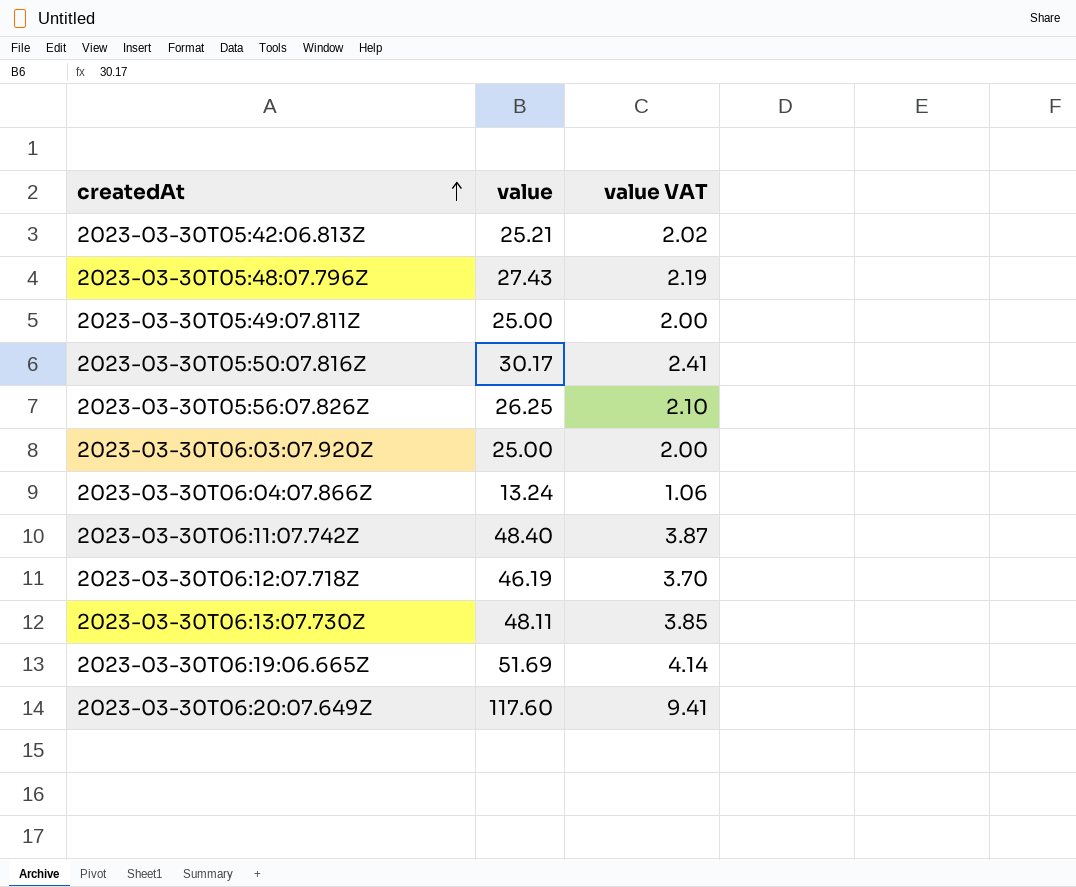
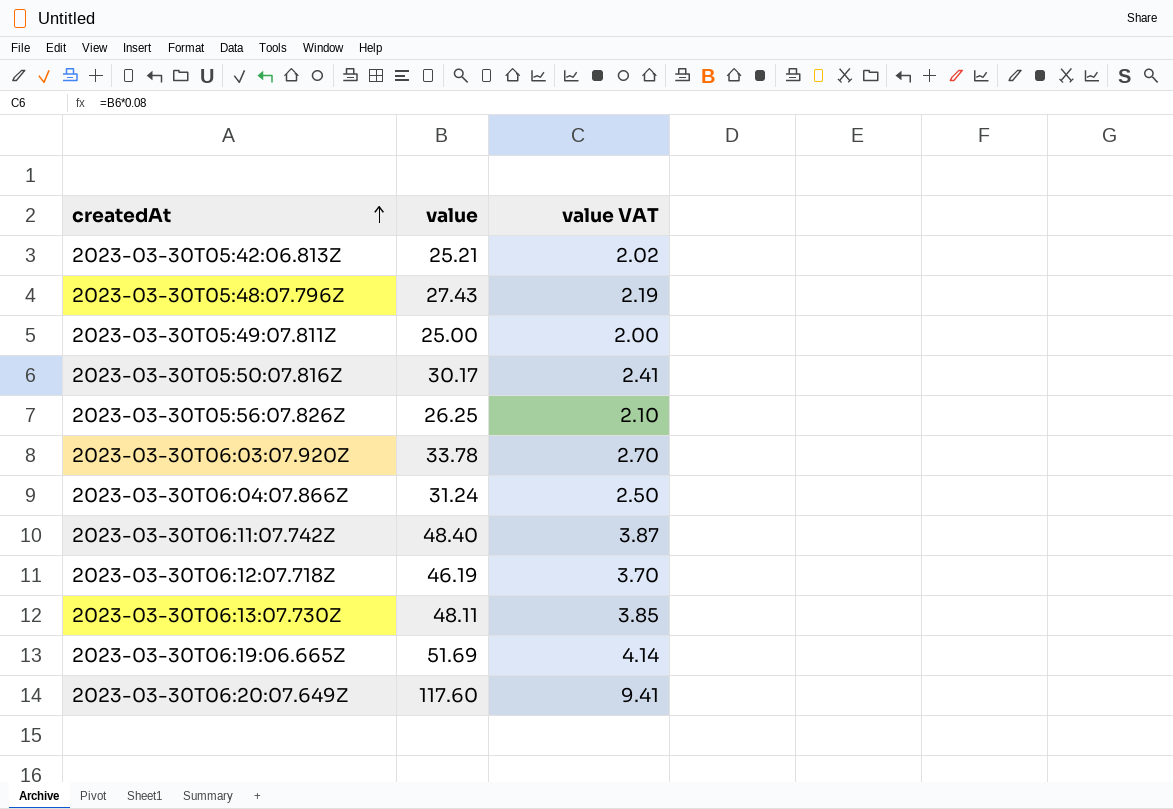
2023-03-30T06:03:07.920Z | value: 25.00 -> 33.78
2023-03-30T06:03:07.920Z | value VAT: 2.00 -> 2.70
2023-03-30T06:04:07.866Z | value: 13.24 -> 31.24
2023-03-30T06:04:07.866Z | value VAT: 1.06 -> 2.50

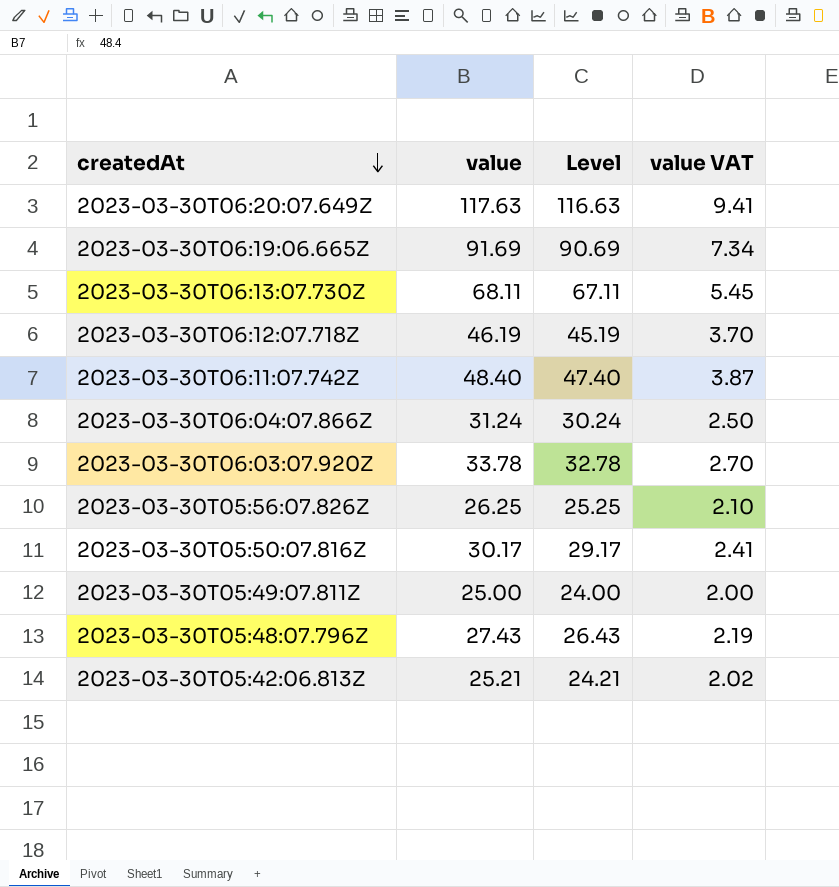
row order: createdAt ascending -> createdAt descending
column Level | formula: none -> [value] - 1
2023-03-30T06:20:07.649Z | value: 117.60 -> 117.63
2023-03-30T06:19:06.665Z | value: 51.69 -> 91.69
2023-03-30T06:19:06.665Z | value VAT: 4.14 -> 7.34
2023-03-30T06:13:07.730Z | value: 48.11 -> 68.11
2023-03-30T06:13:07.730Z | value VAT: 3.85 -> 5.45

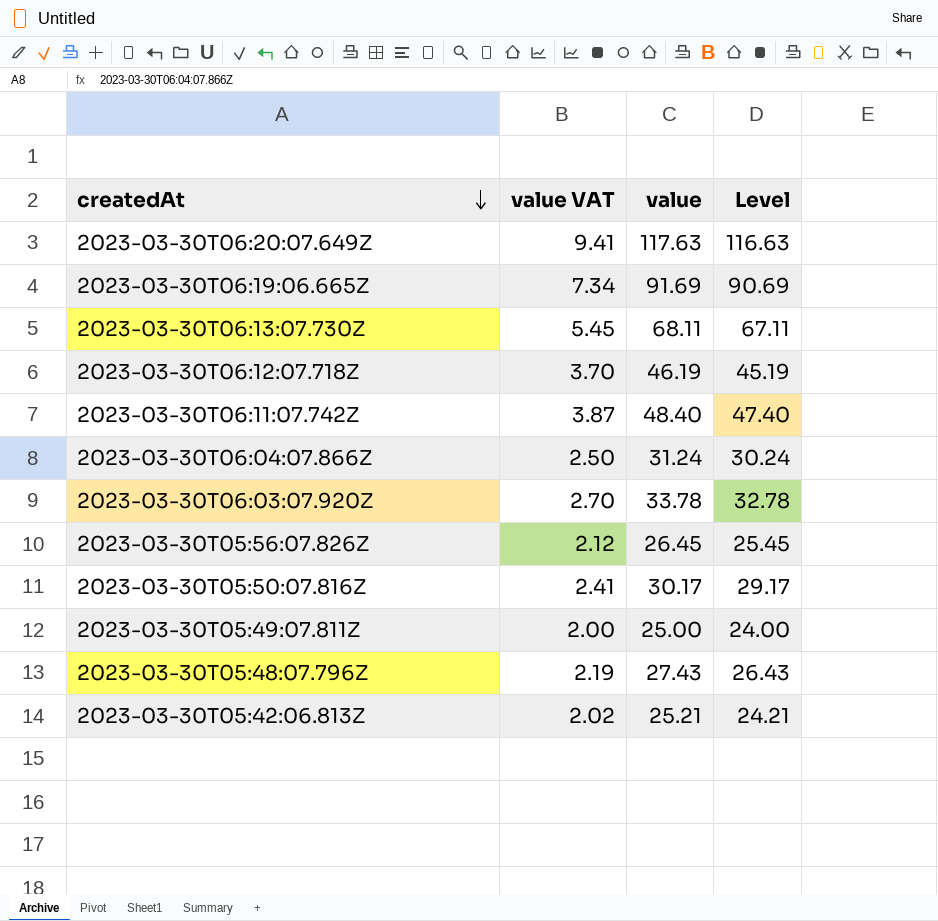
column value VAT | position: 4 -> 2
2023-03-30T05:56:07.826Z | value VAT: 2.10 -> 2.12
2023-03-30T05:56:07.826Z | value: 26.25 -> 26.45
2023-03-30T05:56:07.826Z | Level: 25.25 -> 25.45

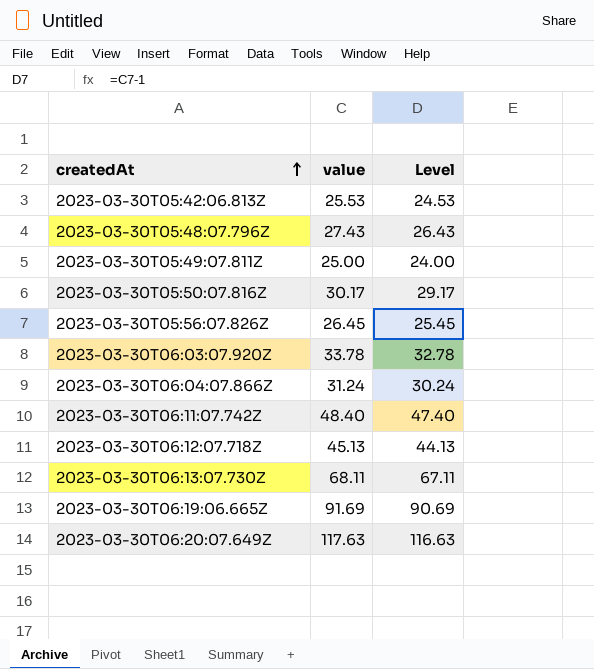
row order: createdAt descending -> createdAt ascending
column value VAT | formula: [value] * 0.08 -> none
2023-03-30T05:42:06.813Z | value: 25.21 -> 25.53
2023-03-30T05:42:06.813Z | Level: 24.21 -> 24.53
2023-03-30T06:12:07.718Z | value: 46.19 -> 45.13
2023-03-30T06:12:07.718Z | Level: 45.19 -> 44.13

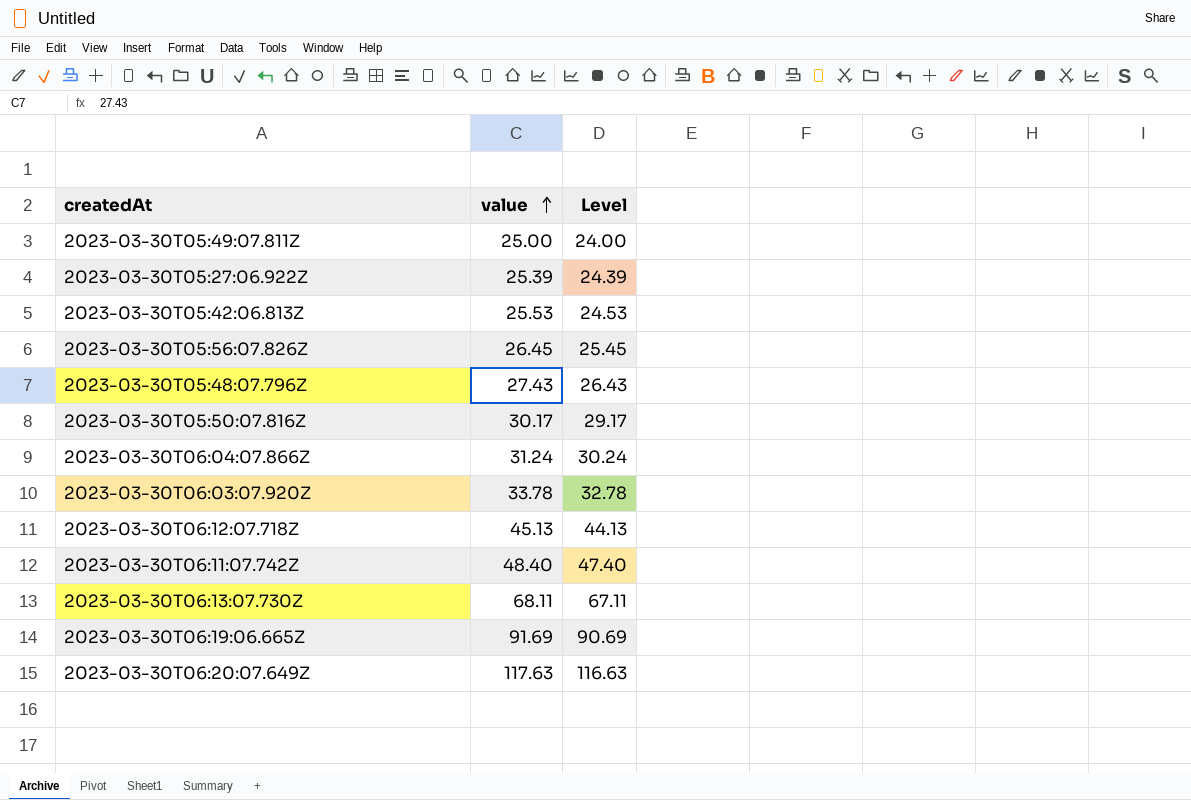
row order: createdAt ascending -> value ascending
row 2023-03-30T05:27:06.922Z: none -> 25.39 | 24.39

